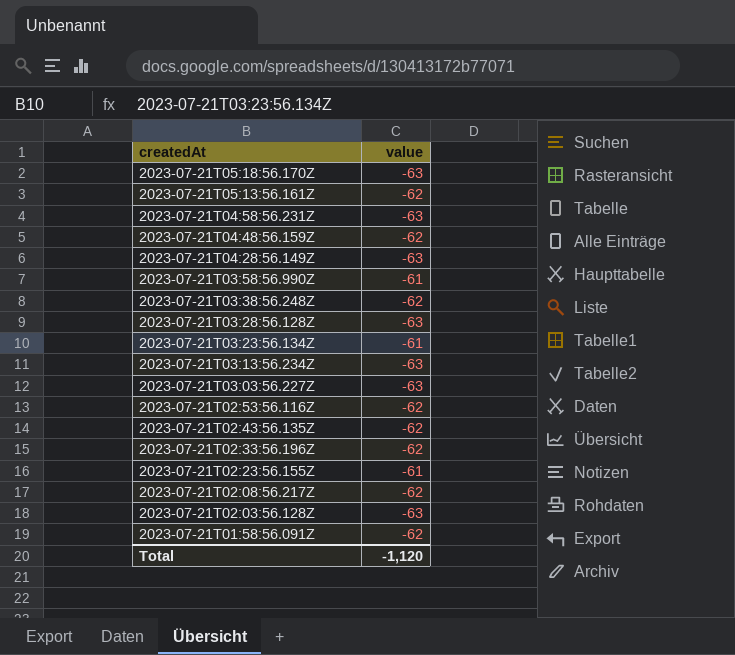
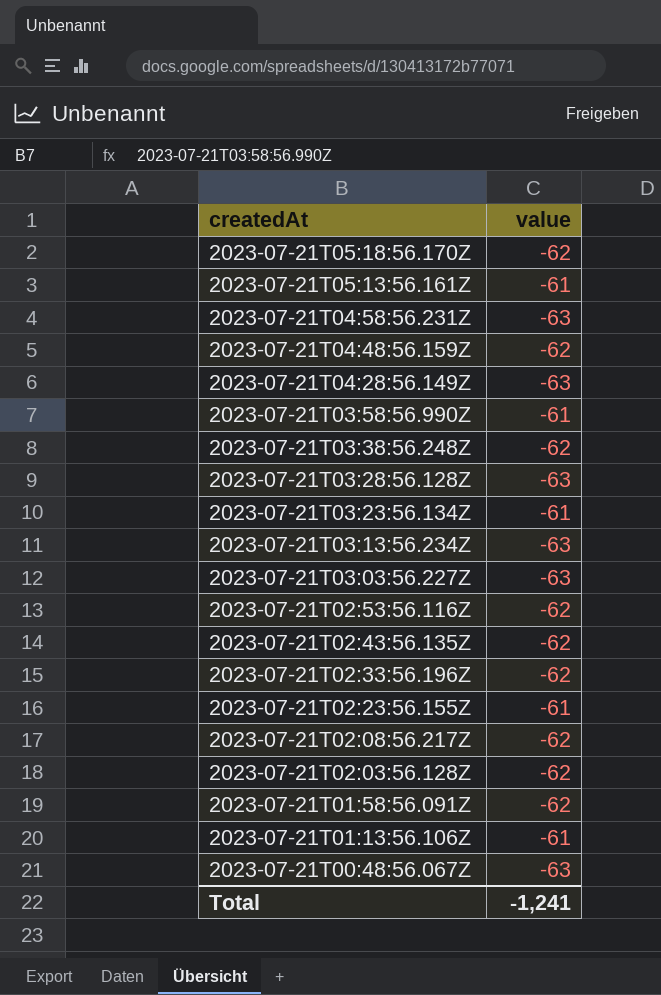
2023-07-21T05:18:56.170Z | value: -63 -> -62
2023-07-21T05:13:56.161Z | value: -62 -> -61
2023-07-21T02:03:56.128Z | value: -63 -> -62
row 2023-07-21T01:13:56.106Z: none -> -61
row 2023-07-21T00:48:56.067Z: none -> -63
Total | value: -1,120 -> -1,241

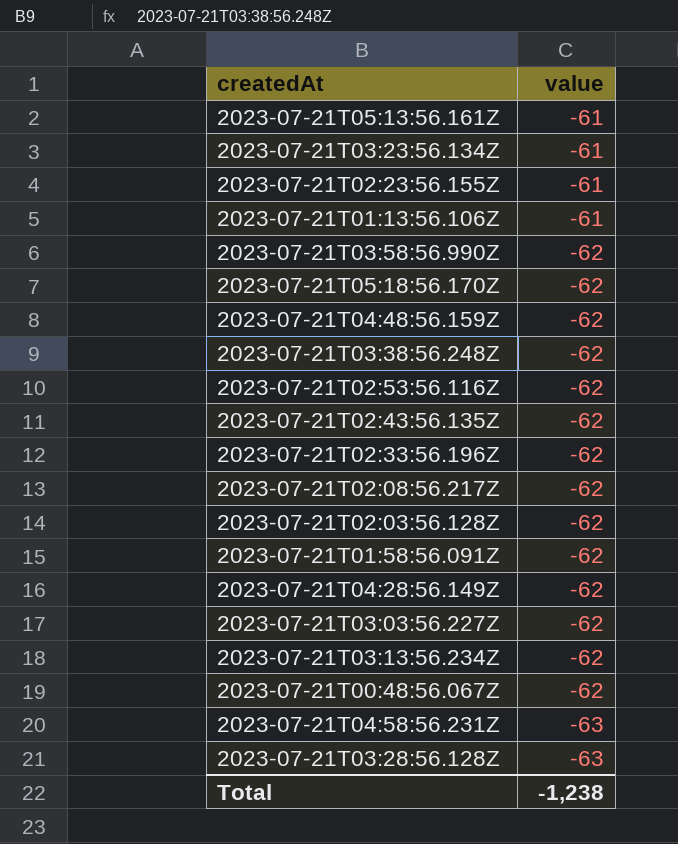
row order: createdAt descending -> value descending
2023-07-21T03:58:56.990Z | value: -61 -> -62
2023-07-21T04:28:56.149Z | value: -63 -> -62
2023-07-21T03:03:56.227Z | value: -63 -> -62
2023-07-21T03:13:56.234Z | value: -63 -> -62
2023-07-21T00:48:56.067Z | value: -63 -> -62
Total | value: -1,241 -> -1,238

